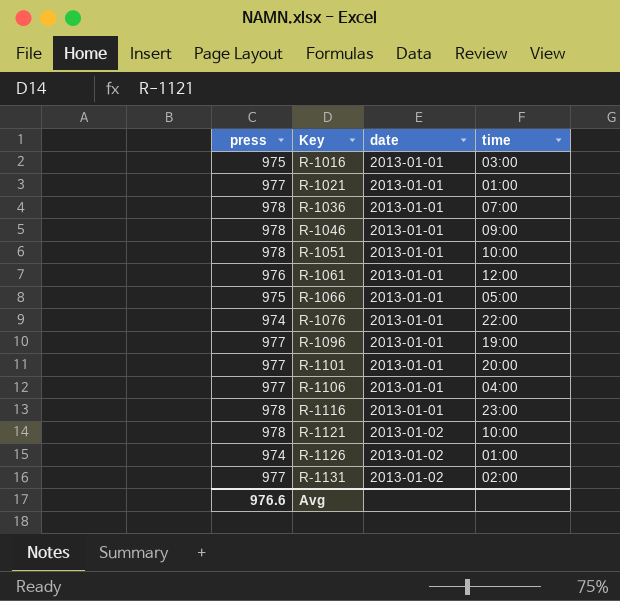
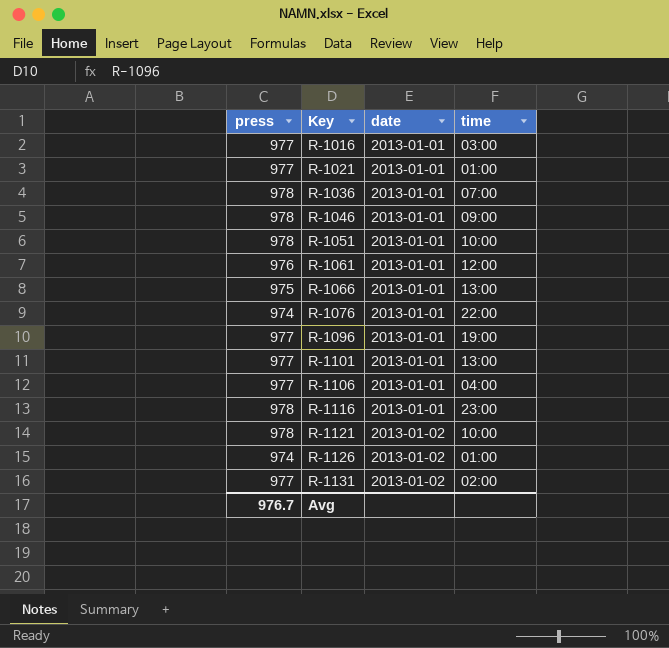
R-1016 | press: 975 -> 977
R-1066 | time: 05:00 -> 13:00
R-1101 | time: 20:00 -> 13:00
Avg | press: 976.6 -> 976.7

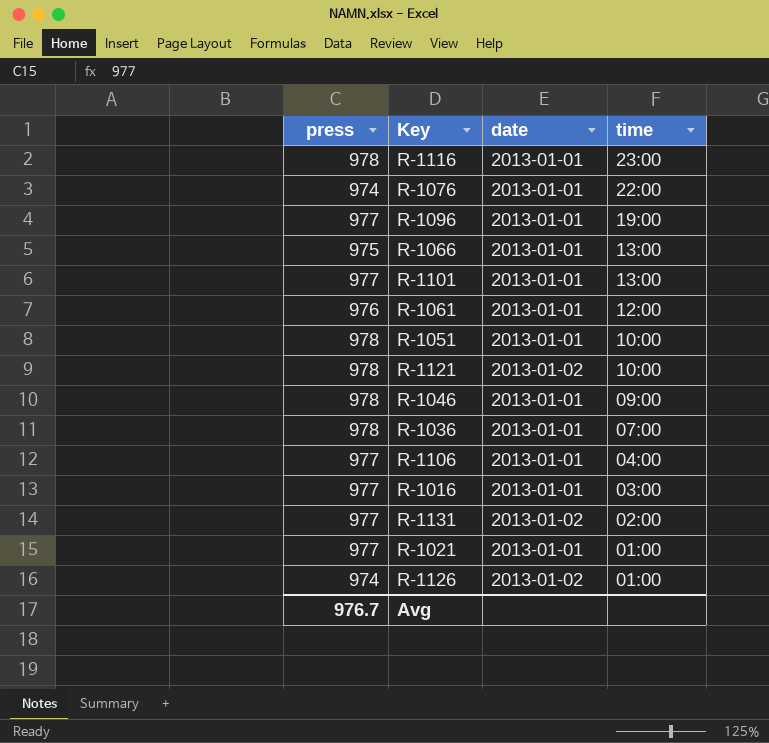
row order: Key ascending -> time descending

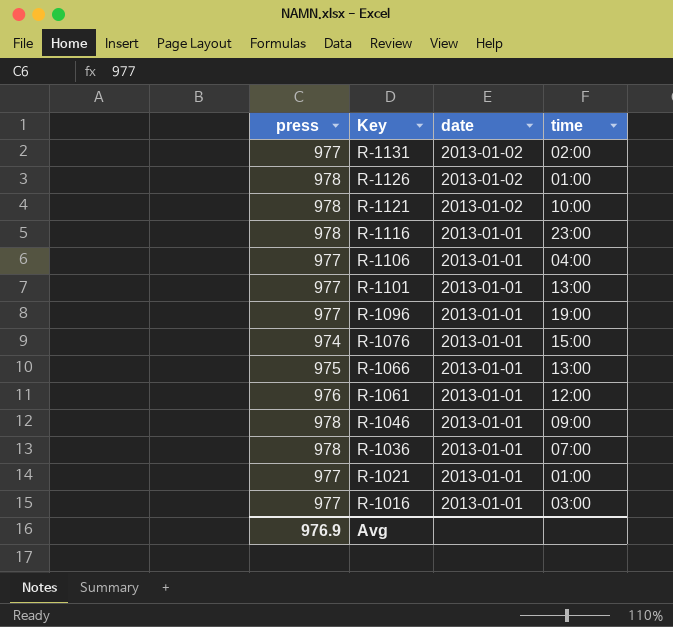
row order: time descending -> Key descending
row R-1051: 978 | 2013-01-01 | 10:00 -> none
R-1126 | press: 974 -> 978
R-1076 | time: 22:00 -> 15:00
Avg | press: 976.7 -> 976.9

